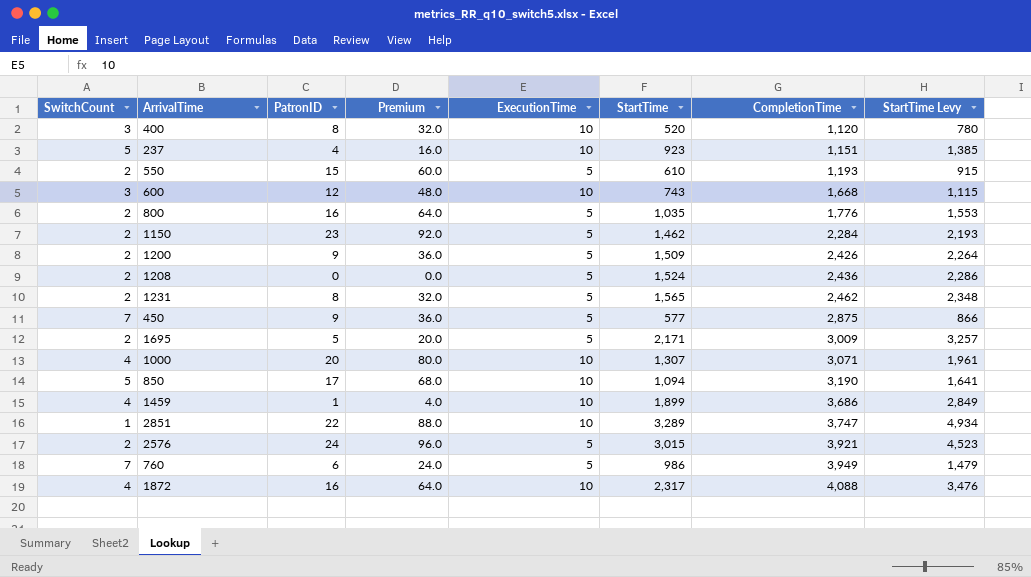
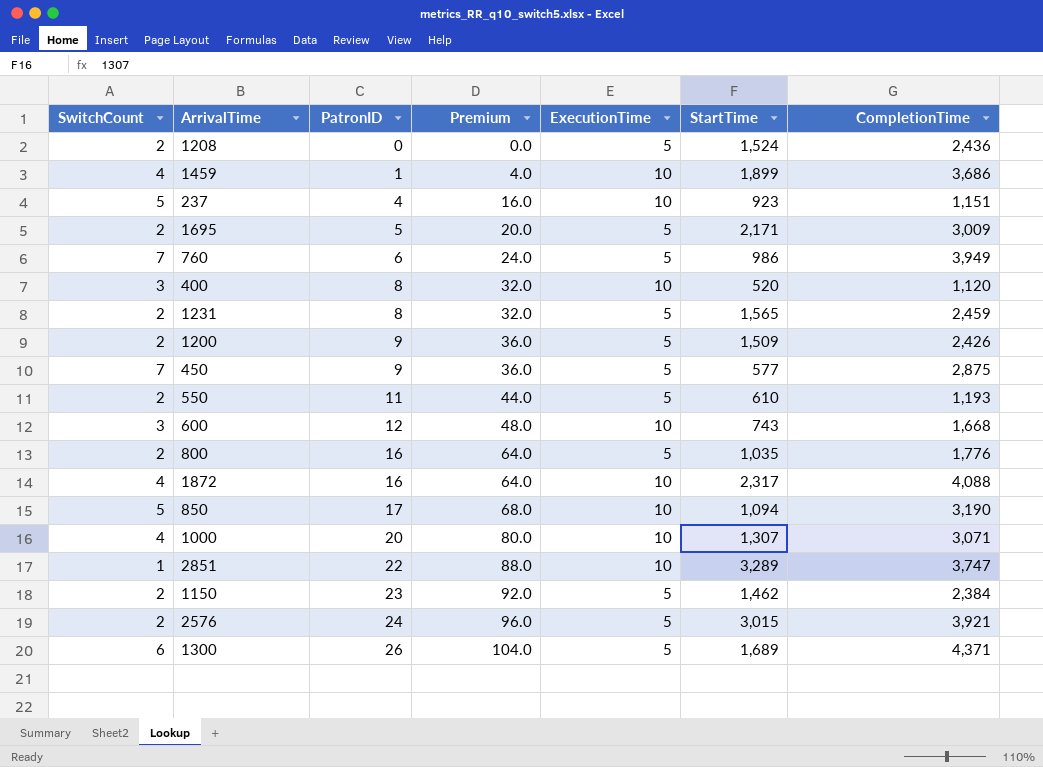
row order: CompletionTime ascending -> PatronID ascending
column StartTime Levy | formula: [StartTime] * 1.5 -> none
1231 | CompletionTime: 2,462 -> 2,459
550 | PatronID: 15 -> 11
550 | Premium: 60.0 -> 44.0
1150 | CompletionTime: 2,284 -> 2,384
row 1300: none -> 6 | 26 | 104.0 | 5 | 1,689 | 4,371

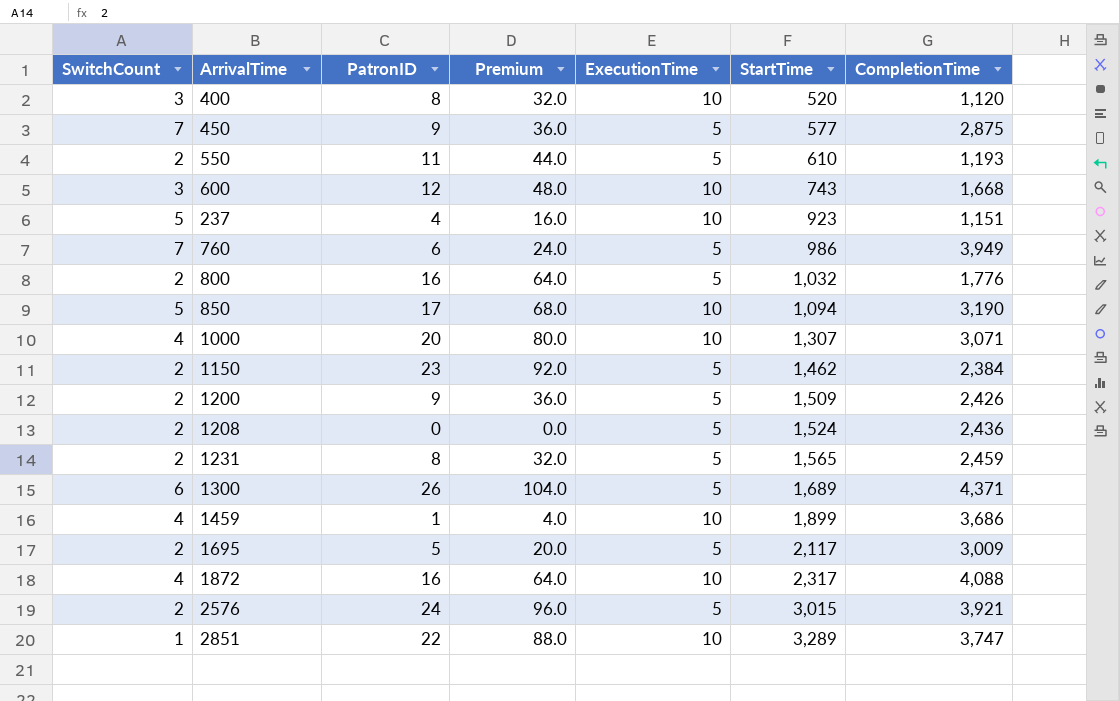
row order: PatronID ascending -> StartTime ascending
800 | StartTime: 1,035 -> 1,032
1695 | StartTime: 2,171 -> 2,117

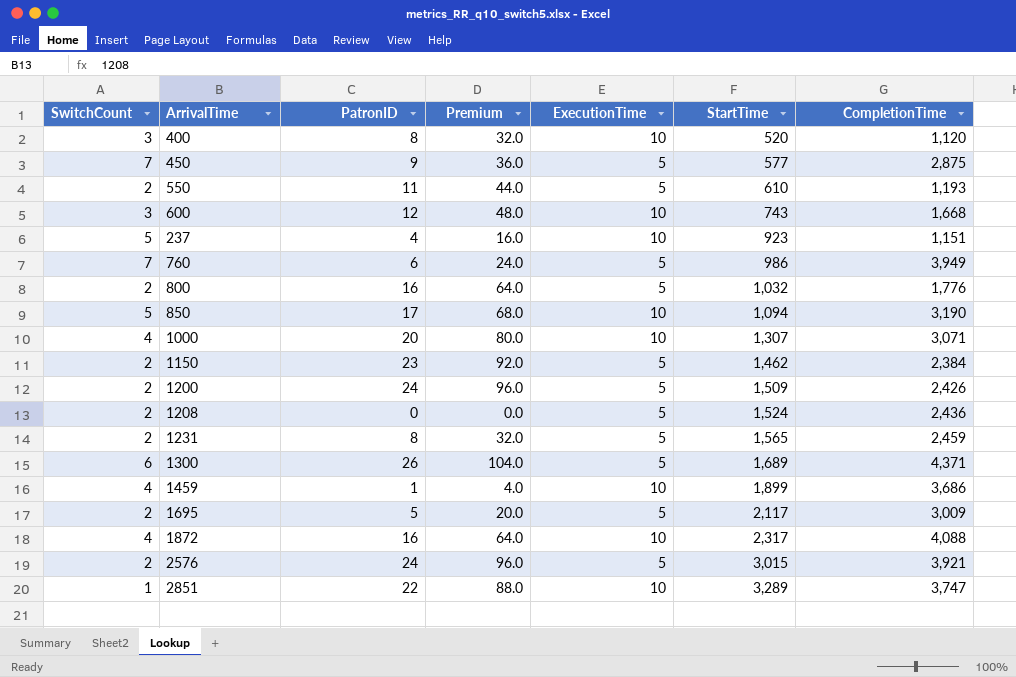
1200 | PatronID: 9 -> 24
1200 | Premium: 36.0 -> 96.0

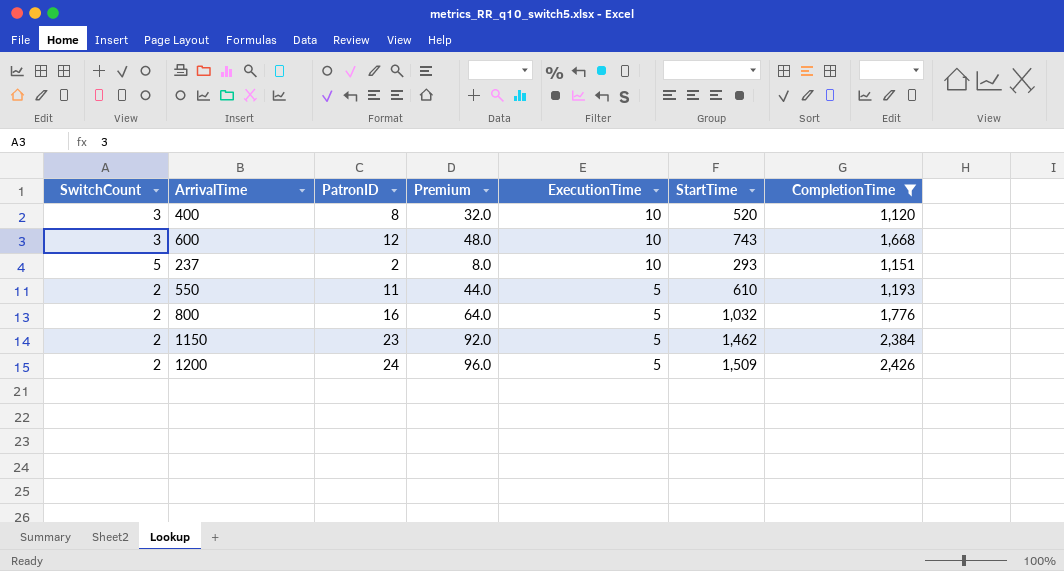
filter: none -> CompletionTime <= 2,426
row order: StartTime ascending -> ExecutionTime descending
237 | PatronID: 4 -> 2
237 | Premium: 16.0 -> 8.0
237 | StartTime: 923 -> 293

